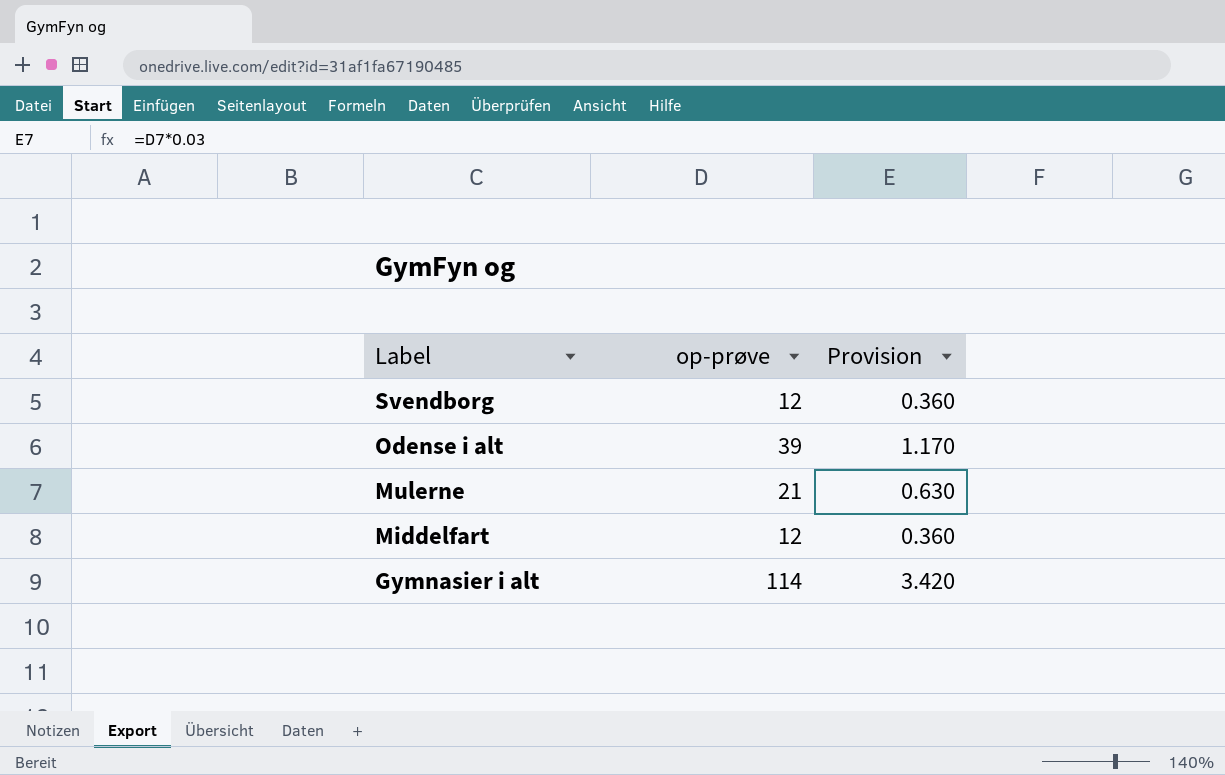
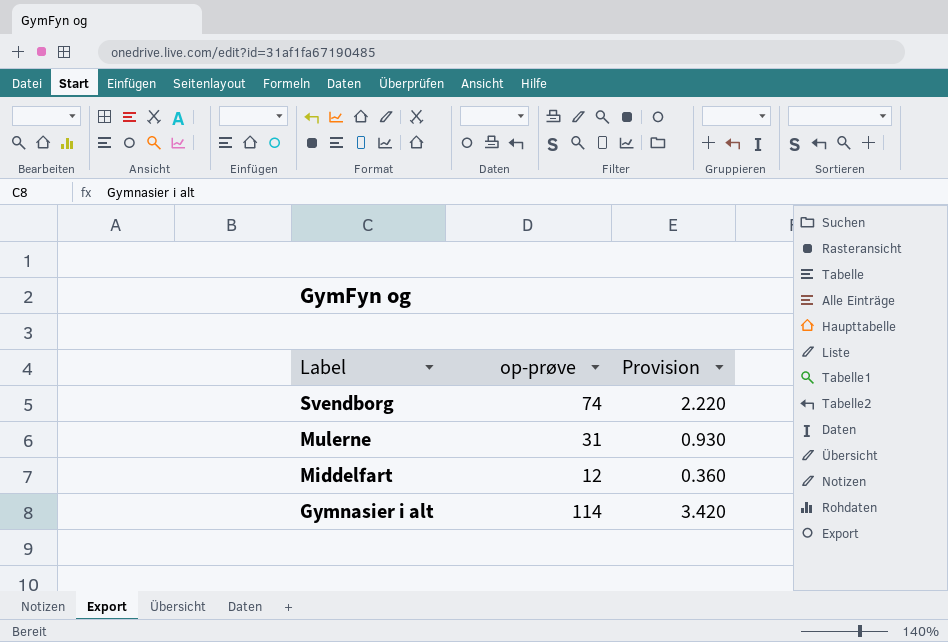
row Odense i alt: 39 | 1.170 -> none
Svendborg | op-prøve: 12 -> 74
Svendborg | Provision: 0.360 -> 2.220
Mulerne | op-prøve: 21 -> 31
Mulerne | Provision: 0.630 -> 0.930

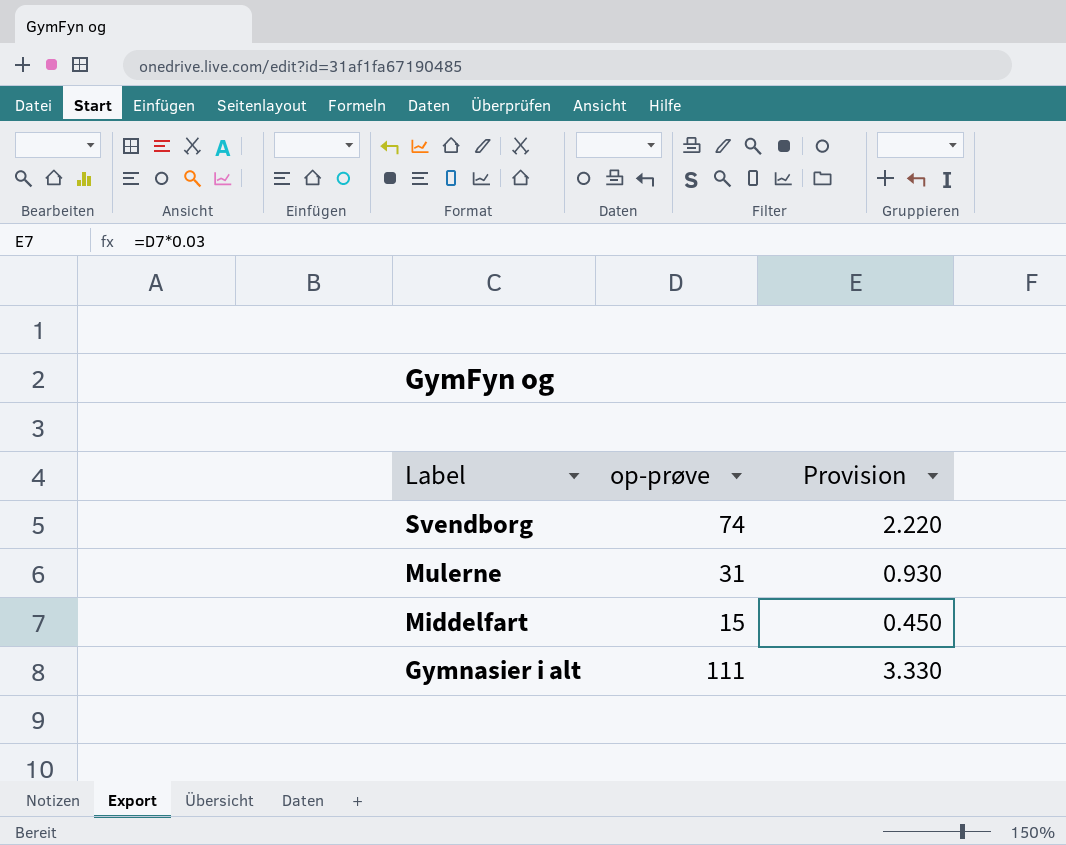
Middelfart | op-prøve: 12 -> 15
Middelfart | Provision: 0.360 -> 0.450
Gymnasier i alt | op-prøve: 114 -> 111
Gymnasier i alt | Provision: 3.420 -> 3.330

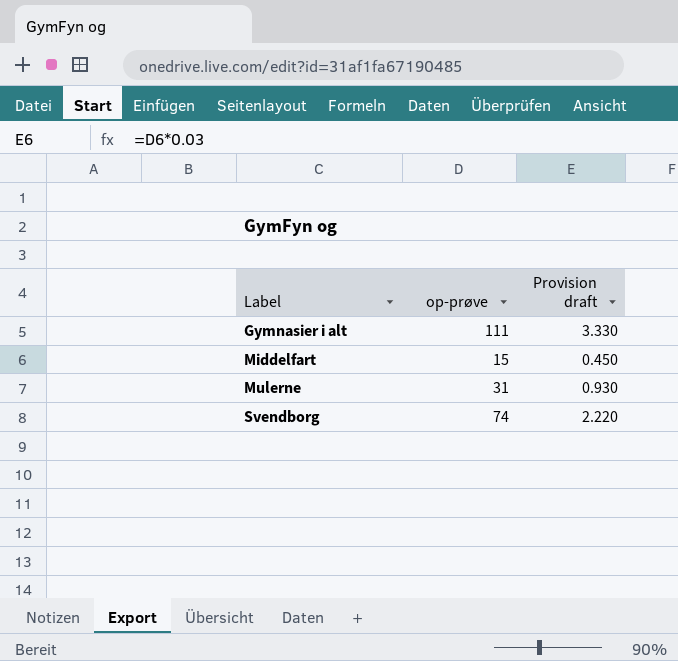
row order: Label descending -> Label ascending
column name: Provision -> Provision draft

